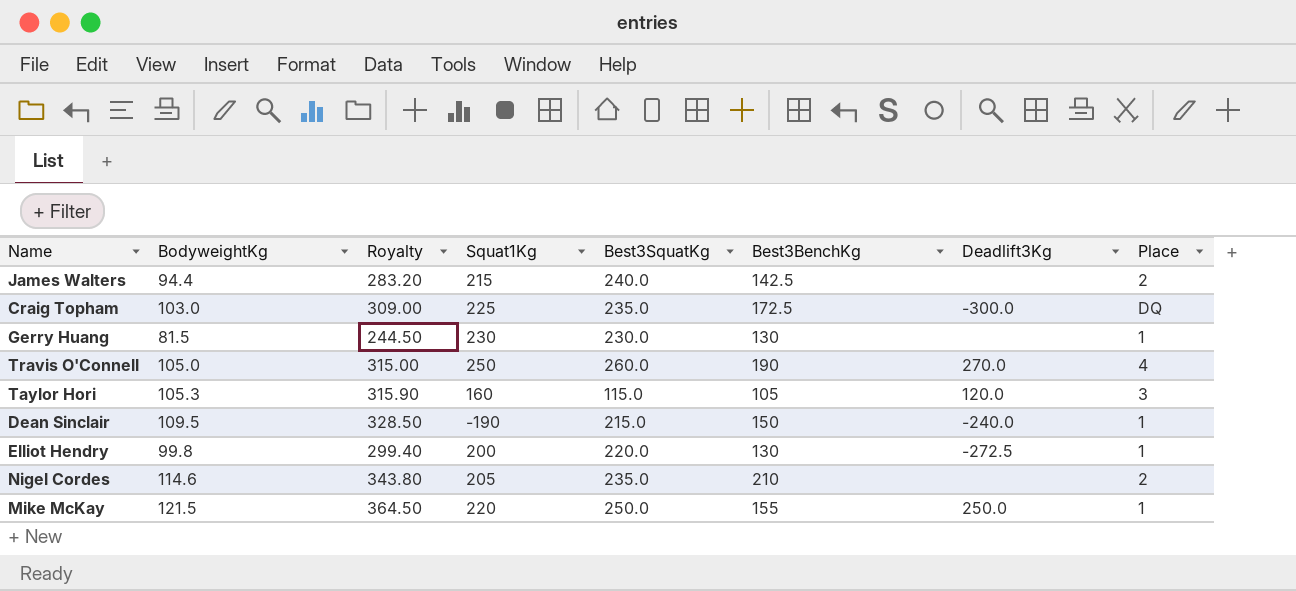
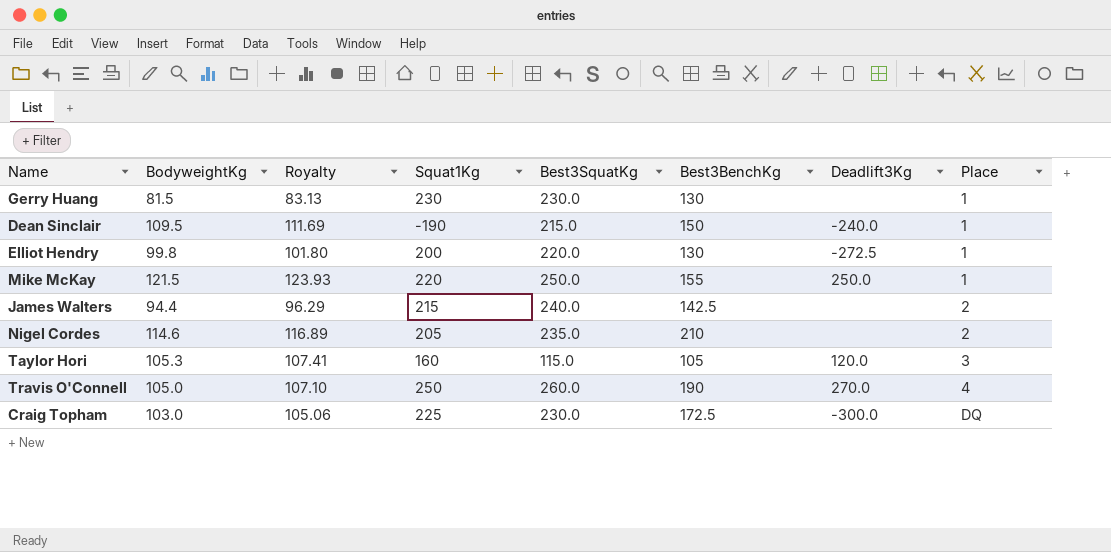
row order: none -> Place ascending
column Royalty | formula: [BodyweightKg] * 3 -> [BodyweightKg] * 1.02
Craig Topham | Best3SquatKg: 235.0 -> 230.0

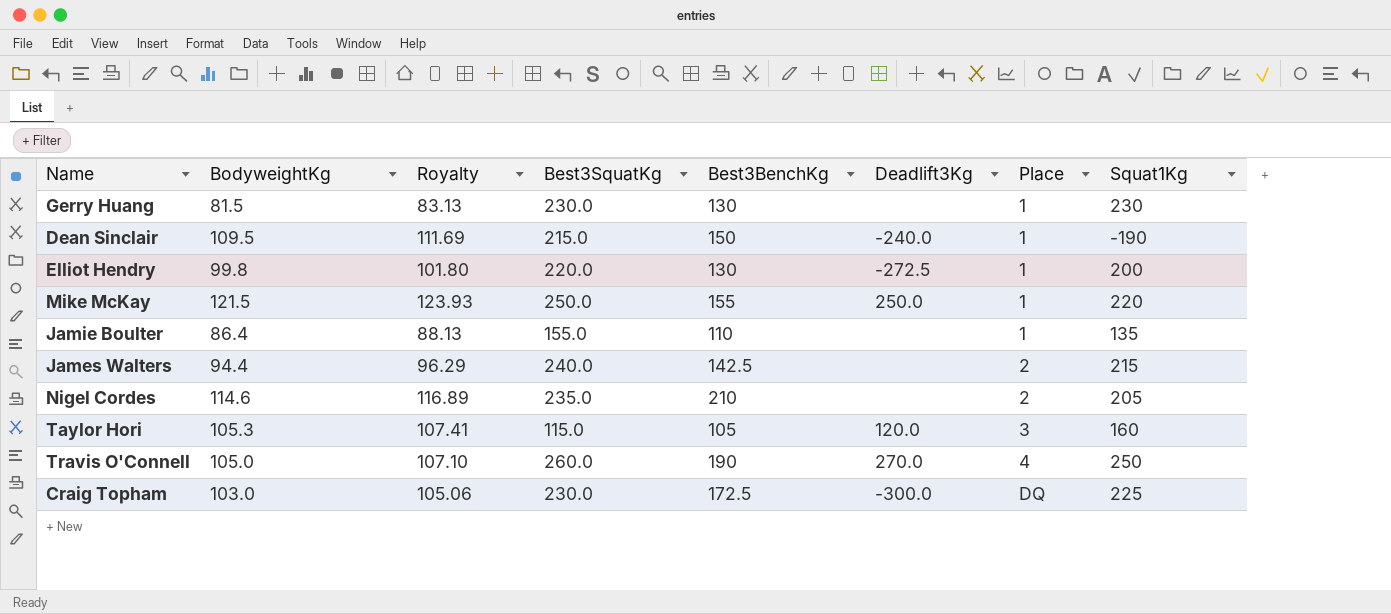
column Squat1Kg | position: 4 -> 8
row Jamie Boulter: none -> 86.4 | 88.13 | 155.0 | 110 | none | 1 | 135

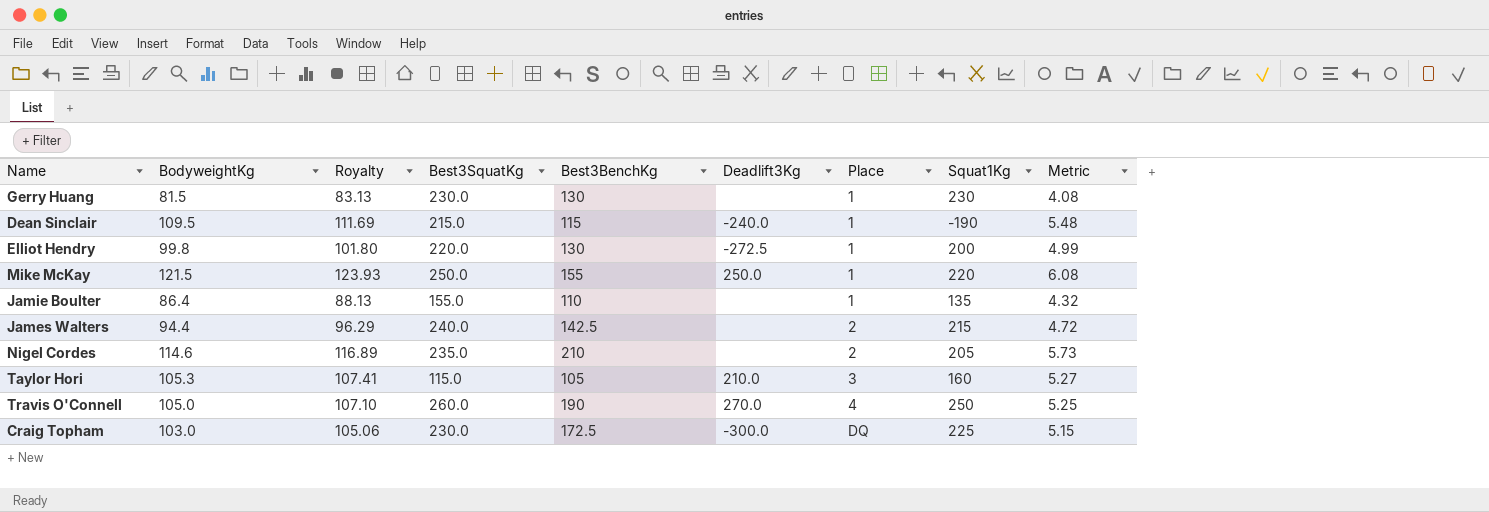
column Metric | formula: none -> [BodyweightKg] * 0.05
Dean Sinclair | Best3BenchKg: 150 -> 115
Taylor Hori | Deadlift3Kg: 120.0 -> 210.0

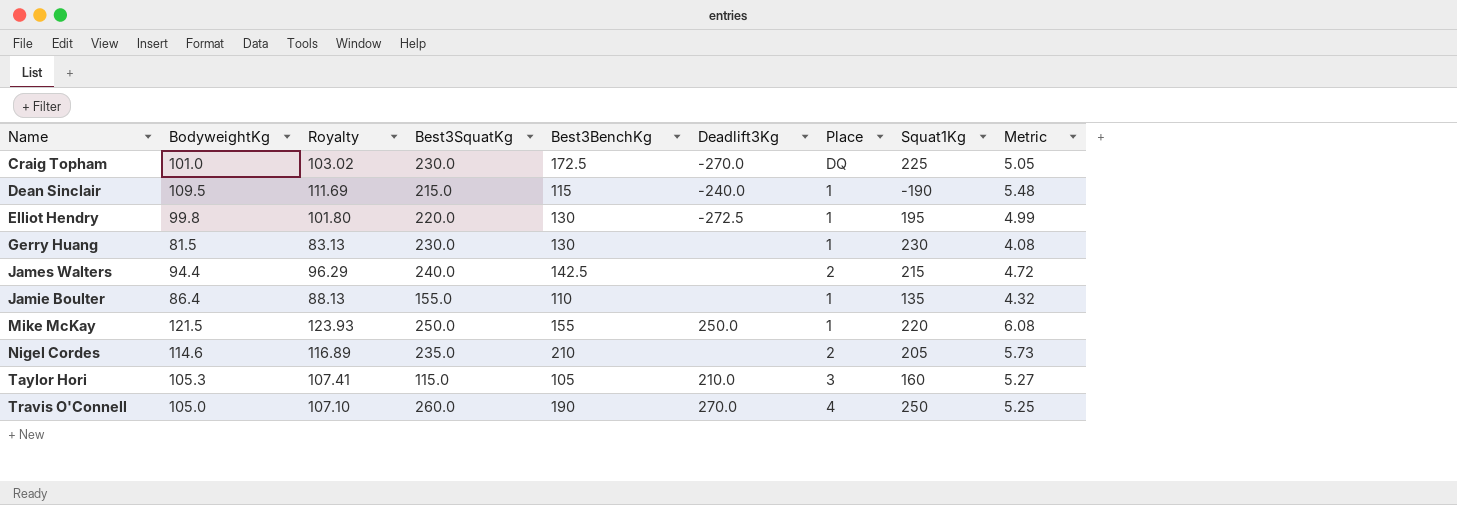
row order: Place ascending -> Name ascending
Craig Topham | BodyweightKg: 103.0 -> 101.0
Craig Topham | Royalty: 105.06 -> 103.02
Craig Topham | Deadlift3Kg: -300.0 -> -270.0
Craig Topham | Metric: 5.15 -> 5.05
Elliot Hendry | Squat1Kg: 200 -> 195

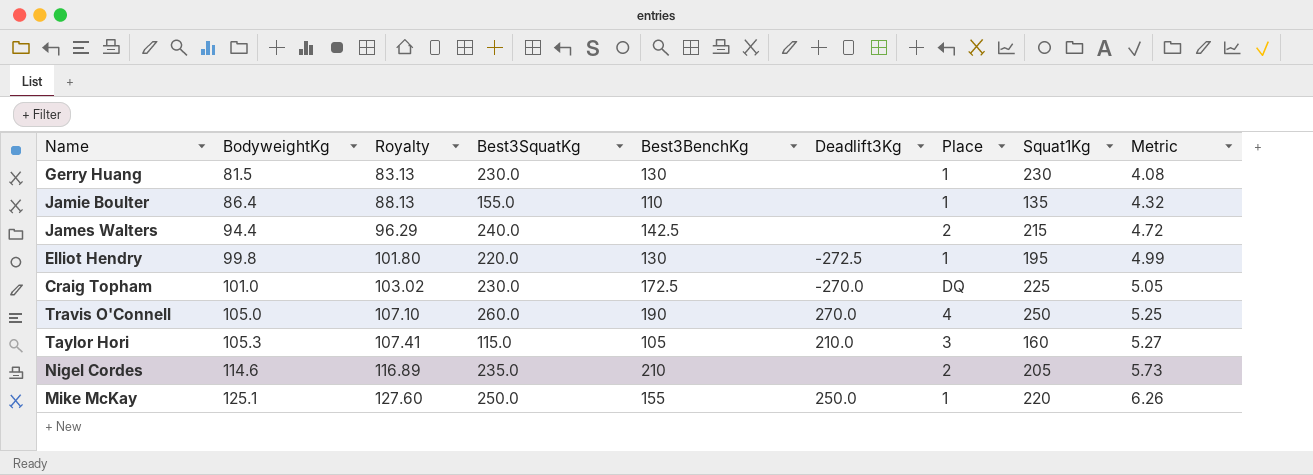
row order: Name ascending -> BodyweightKg ascending
row Dean Sinclair: 109.5 | 111.69 | 215.0 | 115 | -240.0 | 1 | -190 | 5.48 -> none
Mike McKay | BodyweightKg: 121.5 -> 125.1
Mike McKay | Royalty: 123.93 -> 127.60
Mike McKay | Metric: 6.08 -> 6.26

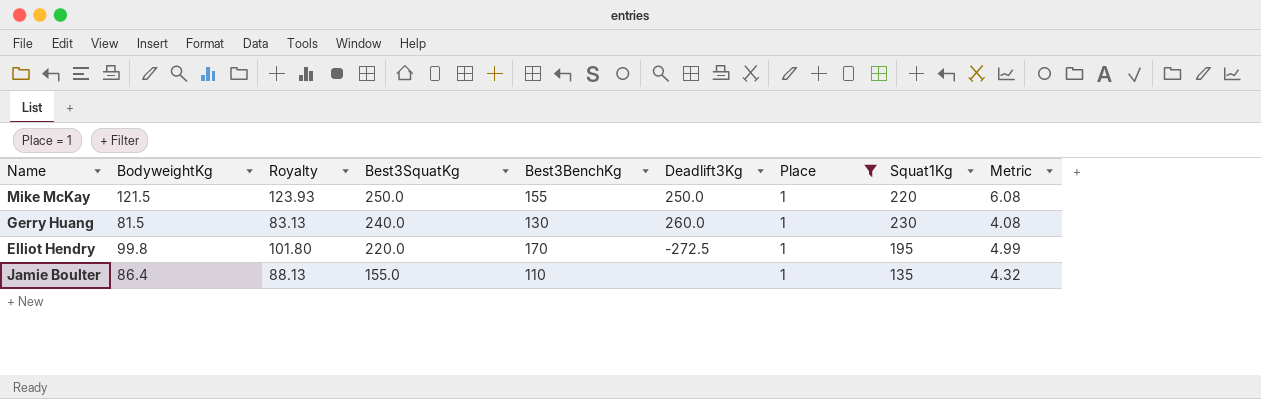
filter: none -> Place = 1
row order: BodyweightKg ascending -> Best3SquatKg descending
Mike McKay | BodyweightKg: 125.1 -> 121.5
Mike McKay | Royalty: 127.60 -> 123.93
Mike McKay | Metric: 6.26 -> 6.08
Gerry Huang | Best3SquatKg: 230.0 -> 240.0
Gerry Huang | Deadlift3Kg: none -> 260.0
Elliot Hendry | Best3BenchKg: 130 -> 170

